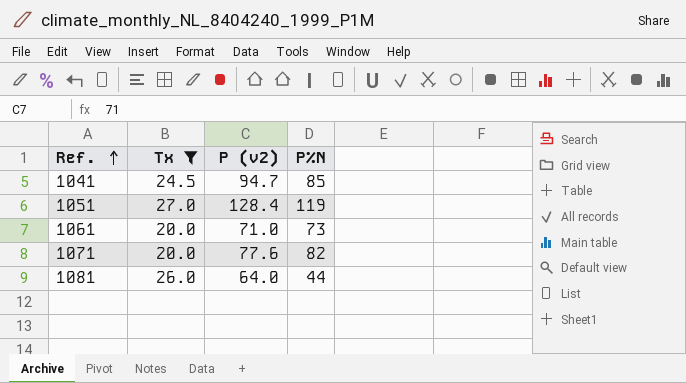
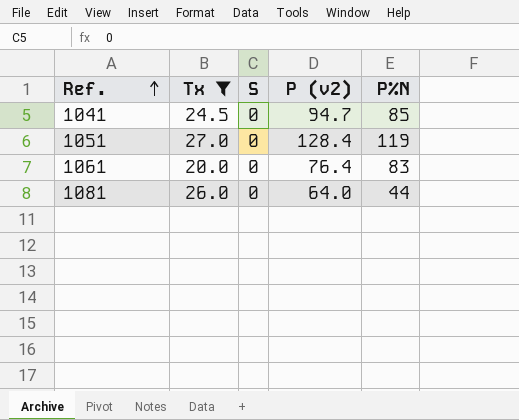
column S | position: none -> 3
row 1071: 20.0 | 77.6 | 82 -> none
1061 | P (v2): 71.0 -> 76.4
1061 | P%N: 73 -> 83

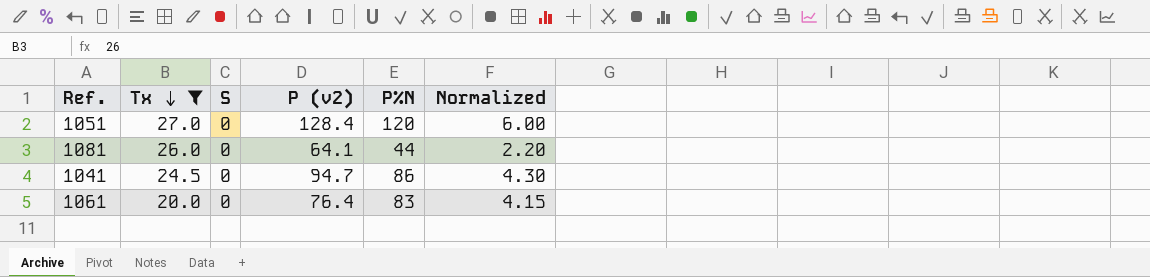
row order: Ref. ascending -> Tx descending
column Normalized | formula: none -> [P%N] * 0.05
1051 | P%N: 119 -> 120
1081 | P (v2): 64.0 -> 64.1
1041 | P%N: 85 -> 86

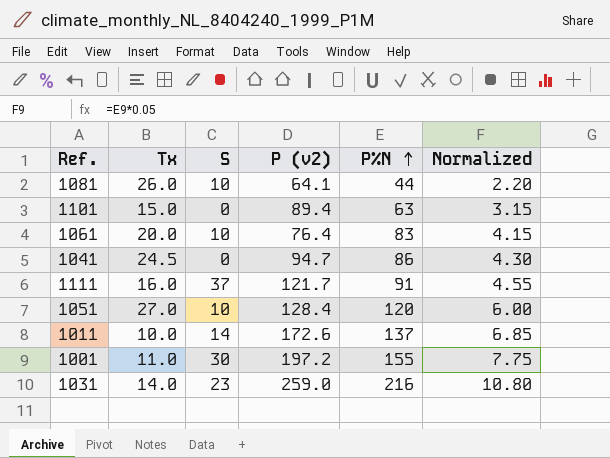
filter: Tx >= 20.0 -> none
row order: Tx descending -> P%N ascending
1081 | S: 0 -> 10
1061 | S: 0 -> 10
1051 | S: 0 -> 10

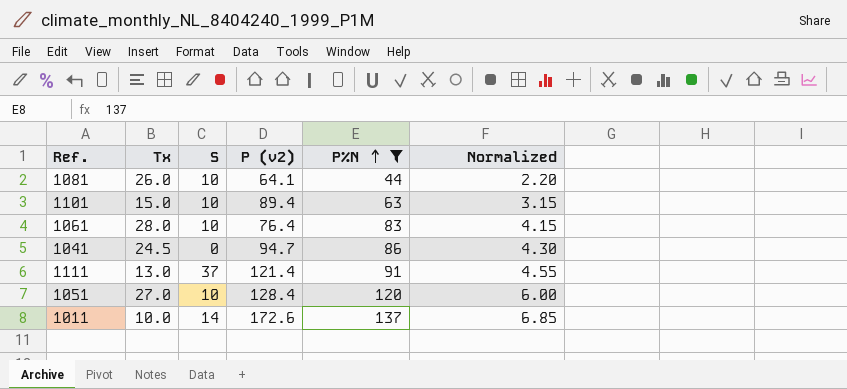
filter: none -> P%N <= 137
1101 | S: 0 -> 10
1061 | Tx: 20.0 -> 28.0
1111 | Tx: 16.0 -> 13.0
1111 | P (v2): 121.7 -> 121.4

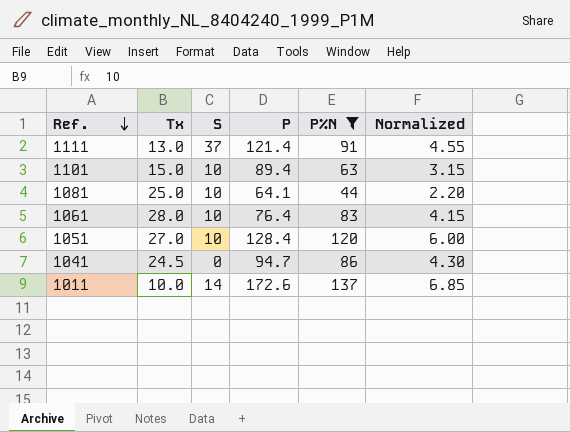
row order: P%N ascending -> Ref. descending
column name: P (v2) -> P
1081 | Tx: 26.0 -> 25.0

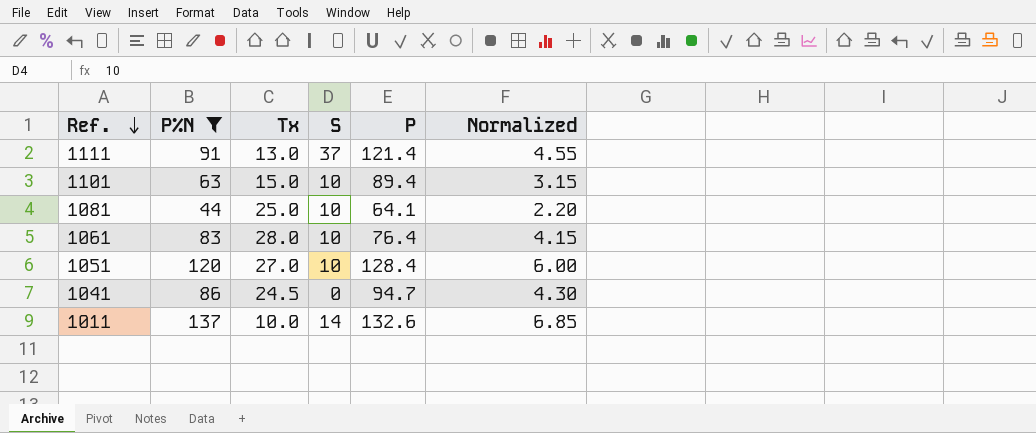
column P%N | position: 5 -> 2
1011 | P: 172.6 -> 132.6

